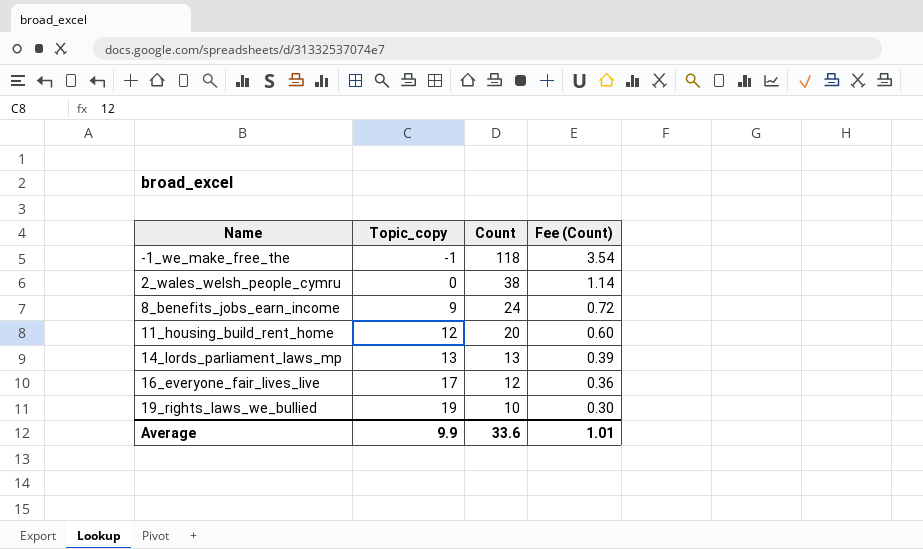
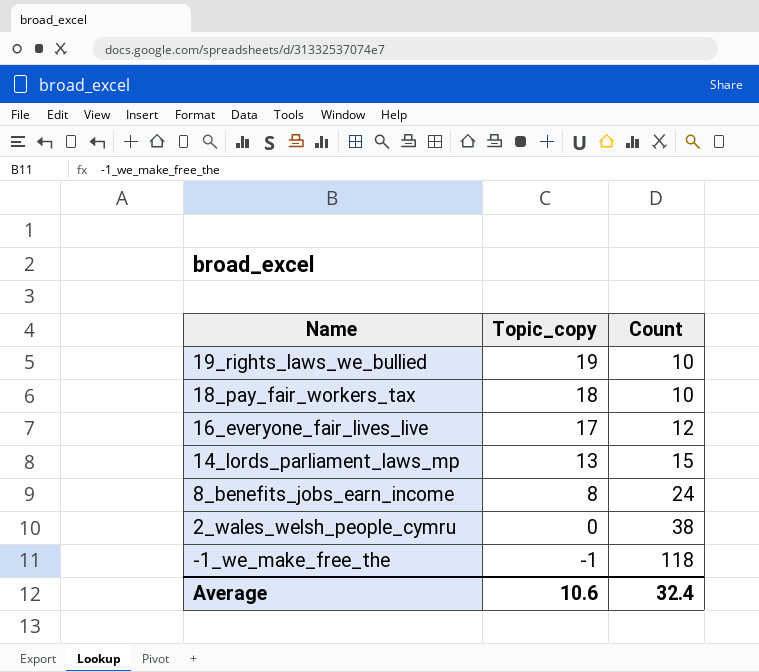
row order: Topic_copy ascending -> Topic_copy descending
column Fee (Count) | formula: [Count] * 0.03 -> none
row 11_housing_build_rent_home: 12 | 20 | 0.60 -> none
row 18_pay_fair_workers_tax: none -> 18 | 10
14_lords_parliament_laws_mp | Count: 13 -> 15
8_benefits_jobs_earn_income | Topic_copy: 9 -> 8
Average | Topic_copy: 9.9 -> 10.6
Average | Count: 33.6 -> 32.4

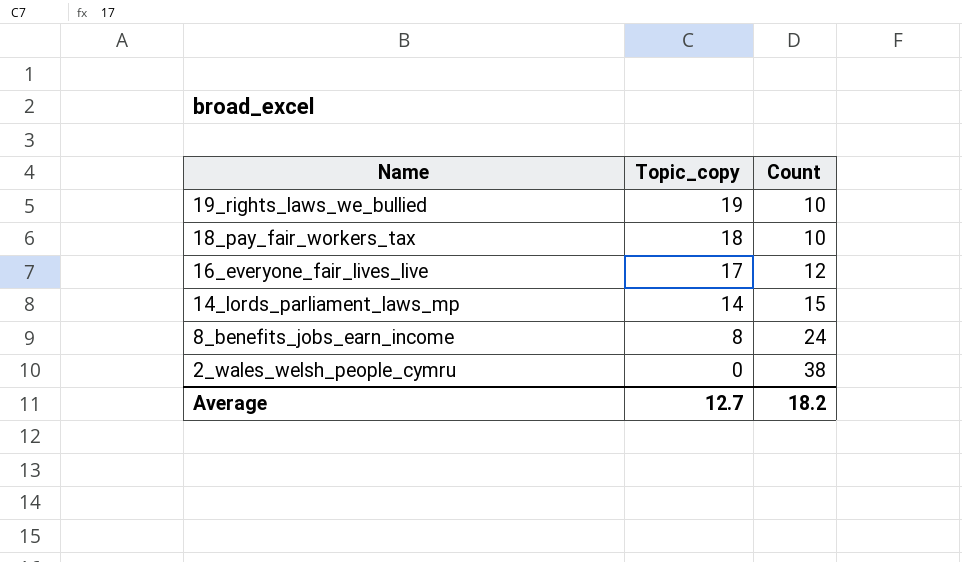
row -1_we_make_free_the: -1 | 118 -> none
14_lords_parliament_laws_mp | Topic_copy: 13 -> 14
Average | Topic_copy: 10.6 -> 12.7
Average | Count: 32.4 -> 18.2

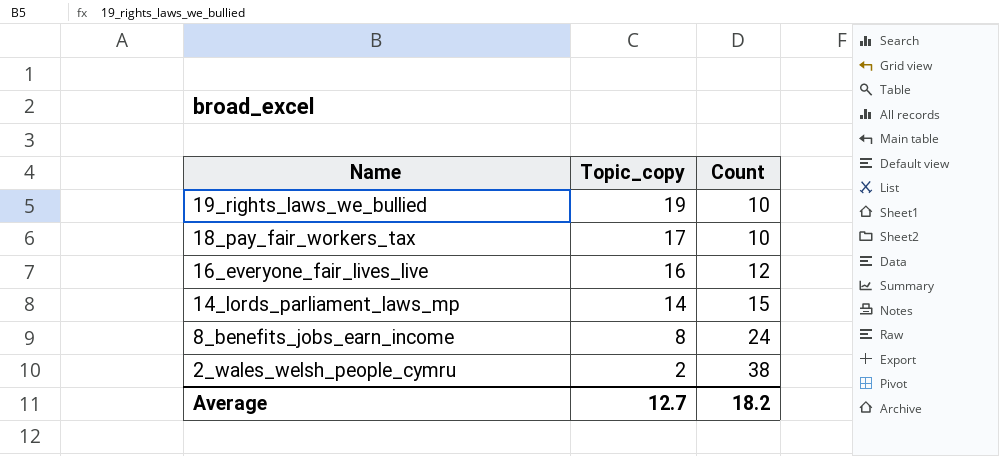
18_pay_fair_workers_tax | Topic_copy: 18 -> 17
16_everyone_fair_lives_live | Topic_copy: 17 -> 16
2_wales_welsh_people_cymru | Topic_copy: 0 -> 2

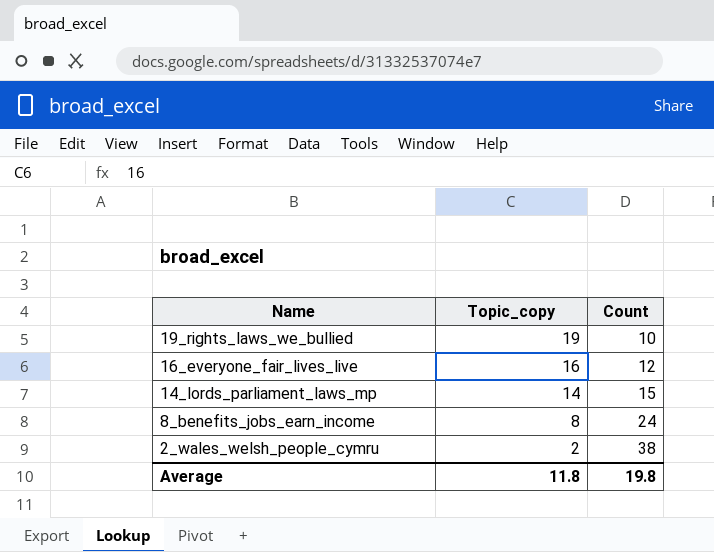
row 18_pay_fair_workers_tax: 17 | 10 -> none
Average | Topic_copy: 12.7 -> 11.8
Average | Count: 18.2 -> 19.8

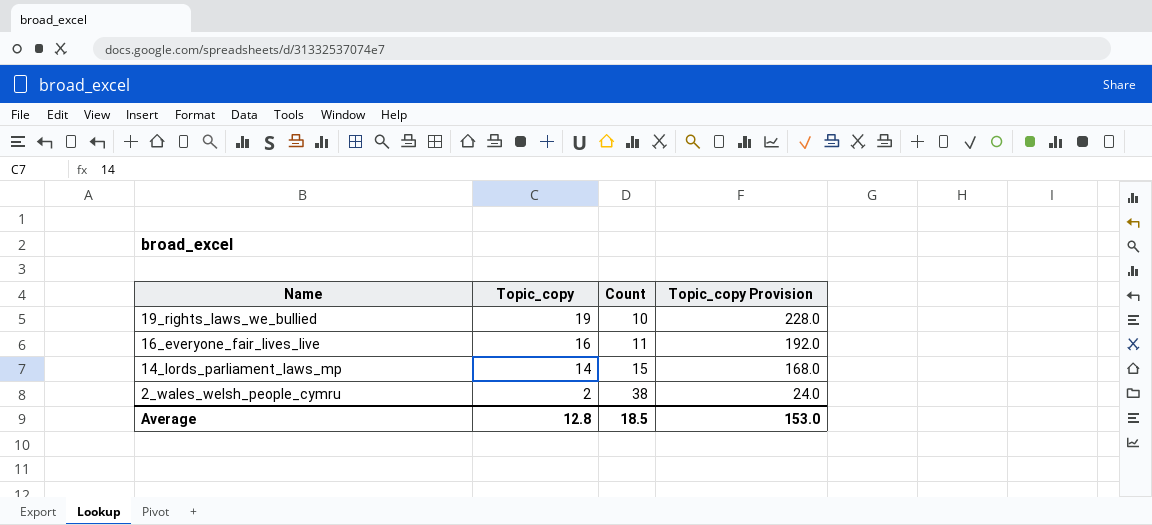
column Topic_copy Provision | formula: none -> [Topic_copy] * 12
row 8_benefits_jobs_earn_income: 8 | 24 -> none
16_everyone_fair_lives_live | Count: 12 -> 11
Average | Topic_copy: 11.8 -> 12.8
Average | Count: 19.8 -> 18.5

